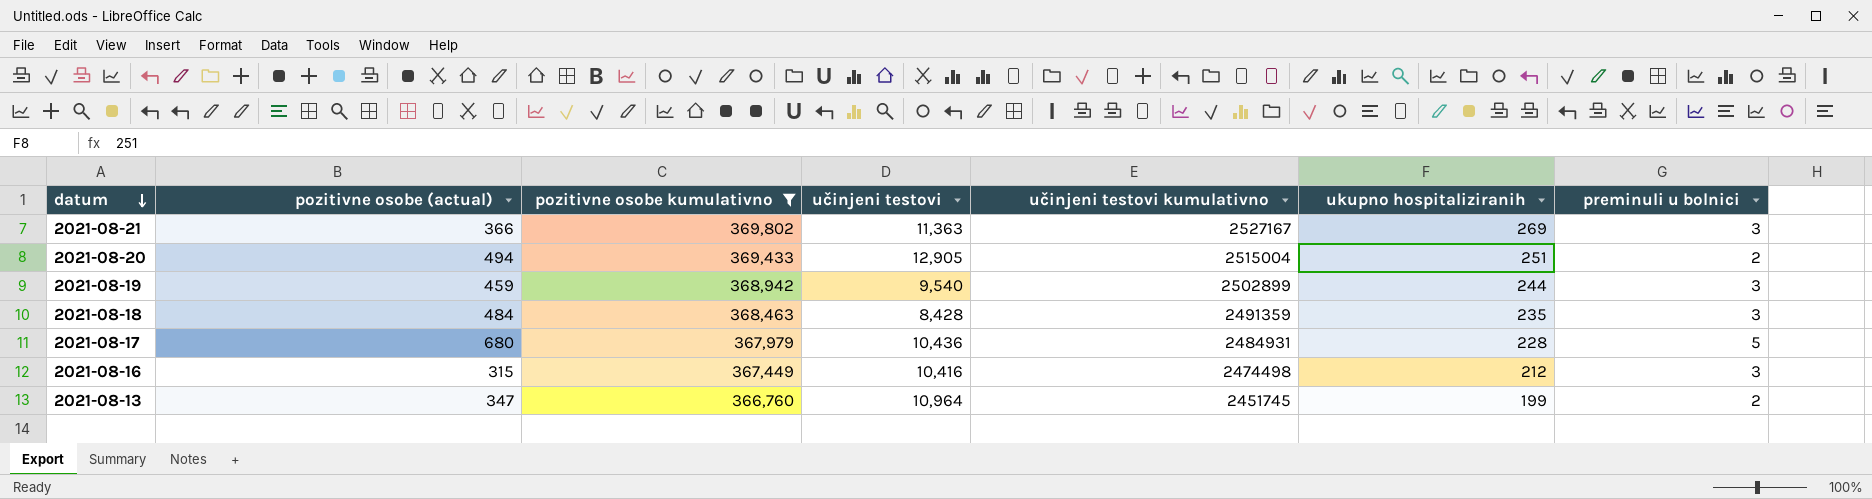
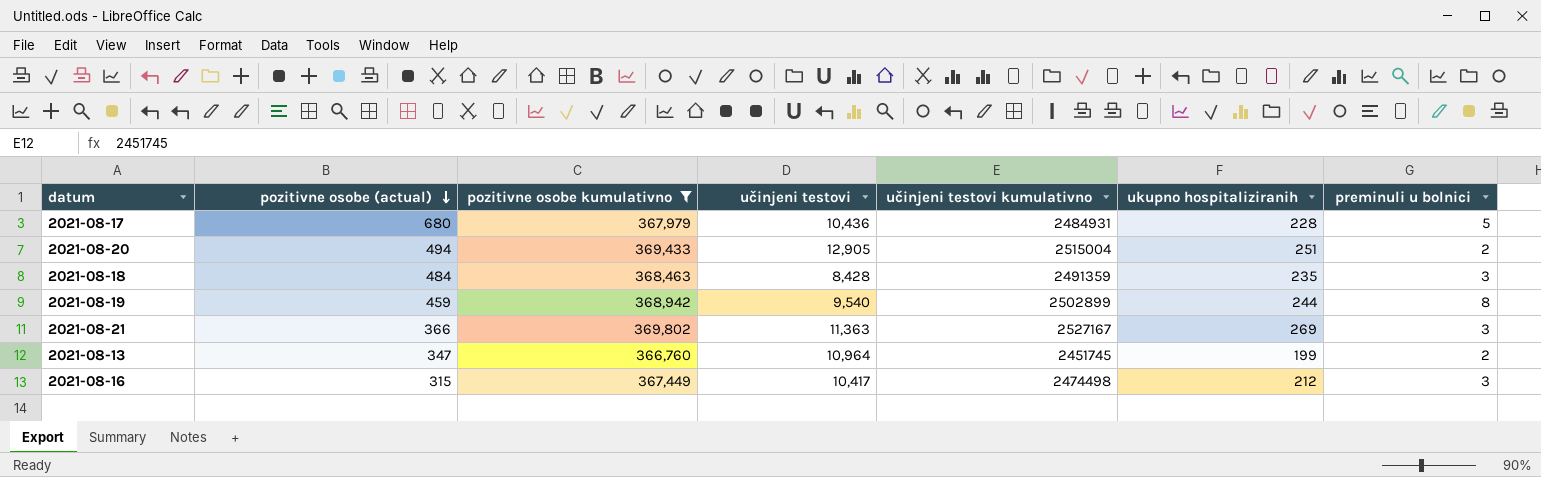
row order: datum descending -> pozitivne osobe (actual) descending
2021-08-19 | preminuli u bolnici: 3 -> 8
2021-08-16 | učinjeni testovi: 10,416 -> 10,417

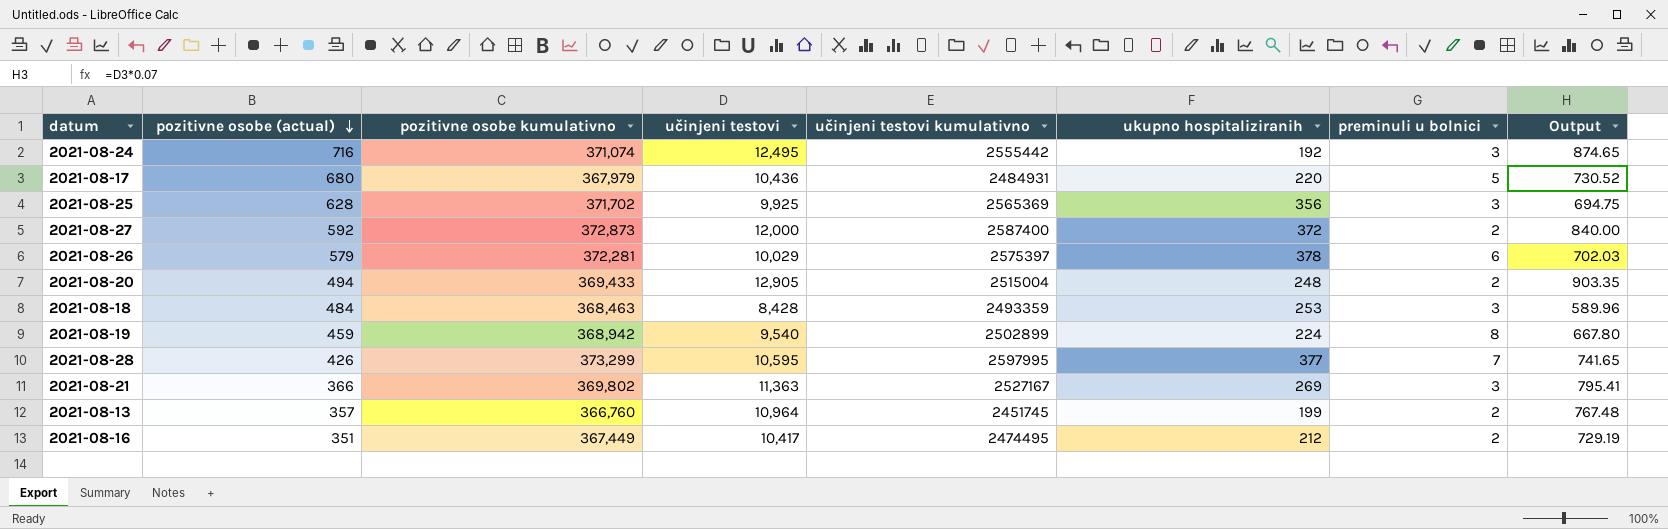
filter: pozitivne osobe kumulativno <= 369,802 -> none
column Output | formula: none -> [učinjeni testovi] * 0.07
2021-08-17 | ukupno hospitaliziranih: 228 -> 220
2021-08-20 | ukupno hospitaliziranih: 251 -> 248
2021-08-18 | učinjeni testovi kumulativno: 2491359 -> 2493359
2021-08-18 | ukupno hospitaliziranih: 235 -> 253
2021-08-19 | ukupno hospitaliziranih: 244 -> 224
2021-08-13 | pozitivne osobe (actual): 347 -> 357
2021-08-16 | pozitivne osobe (actual): 315 -> 351
2021-08-16 | učinjeni testovi kumulativno: 2474498 -> 2474495
2021-08-16 | preminuli u bolnici: 3 -> 2

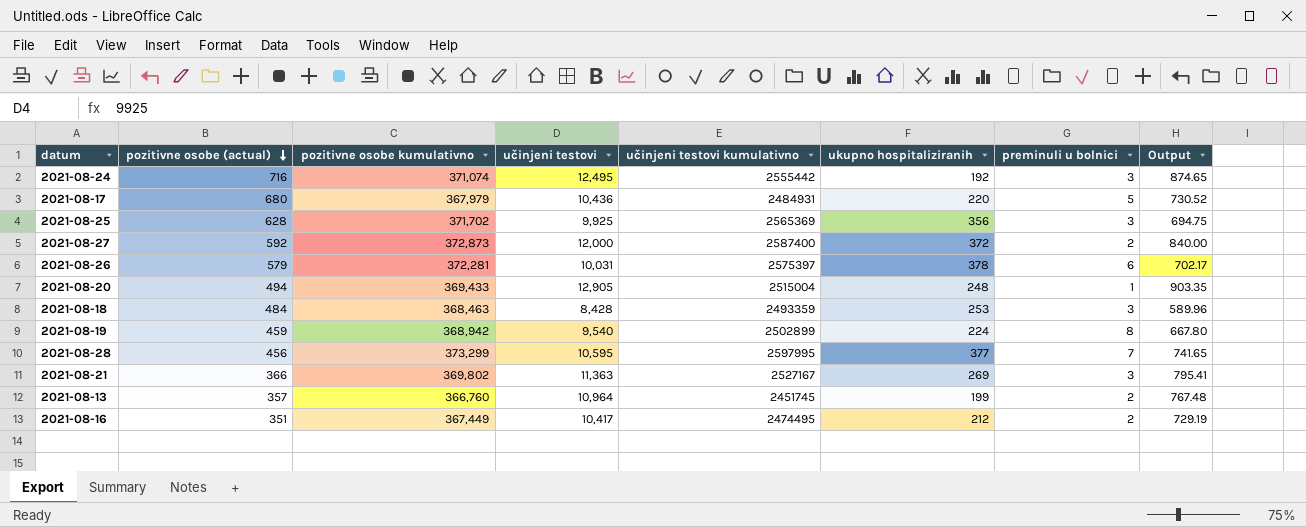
2021-08-26 | učinjeni testovi: 10,029 -> 10,031
2021-08-26 | Output: 702.03 -> 702.17
2021-08-20 | preminuli u bolnici: 2 -> 1
2021-08-28 | pozitivne osobe (actual): 426 -> 456

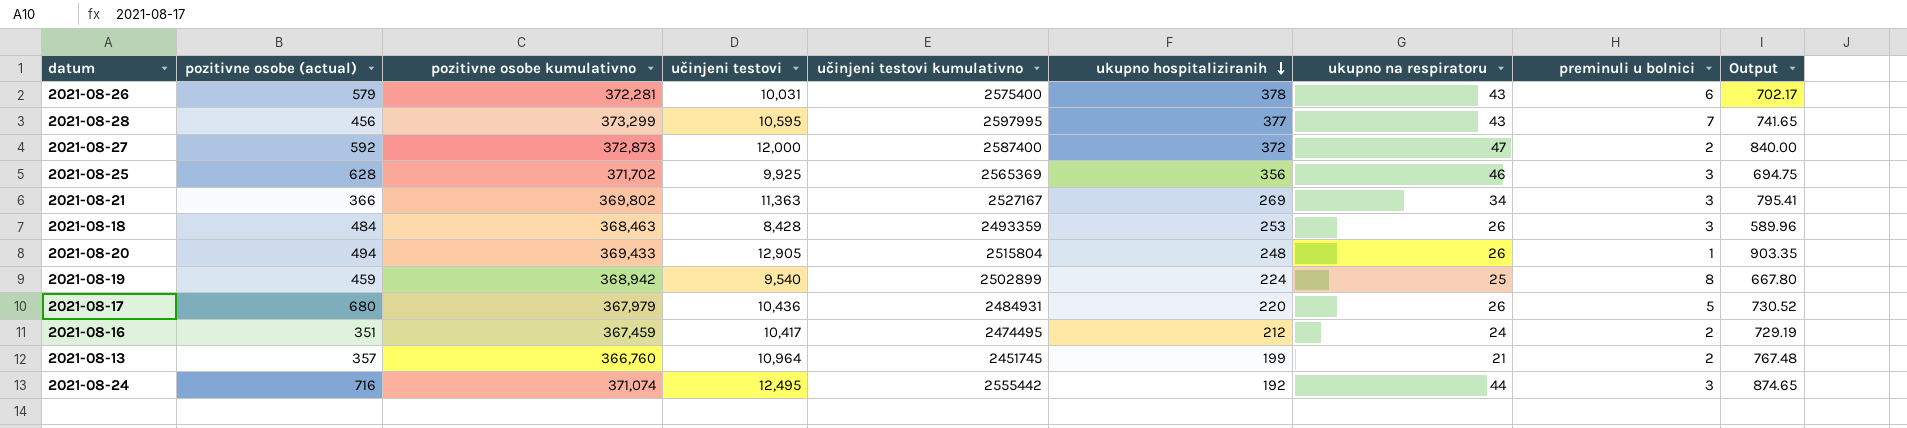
row order: pozitivne osobe (actual) descending -> ukupno hospitaliziranih descending
column ukupno na respiratoru | position: none -> 7
2021-08-26 | učinjeni testovi kumulativno: 2575397 -> 2575400
2021-08-20 | učinjeni testovi kumulativno: 2515004 -> 2515804
2021-08-16 | pozitivne osobe kumulativno: 367,449 -> 367,459

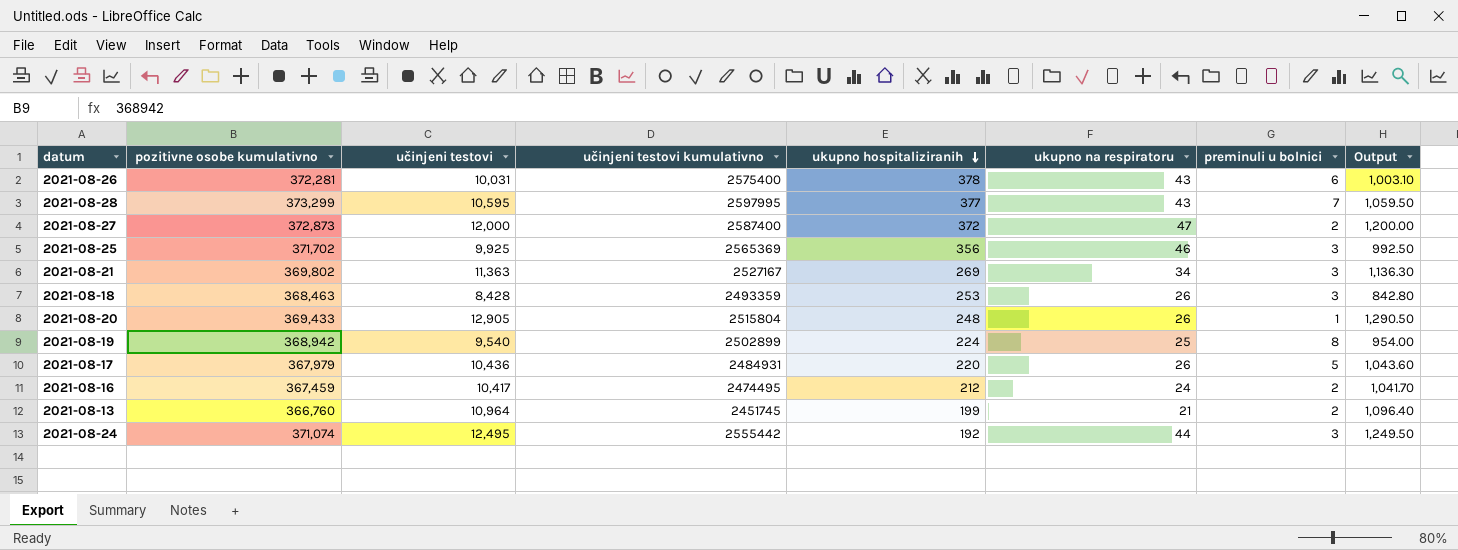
column pozitivne osobe (actual) | position: 2 -> none
column Output | formula: [učinjeni testovi] * 0.07 -> [učinjeni testovi] * 0.1

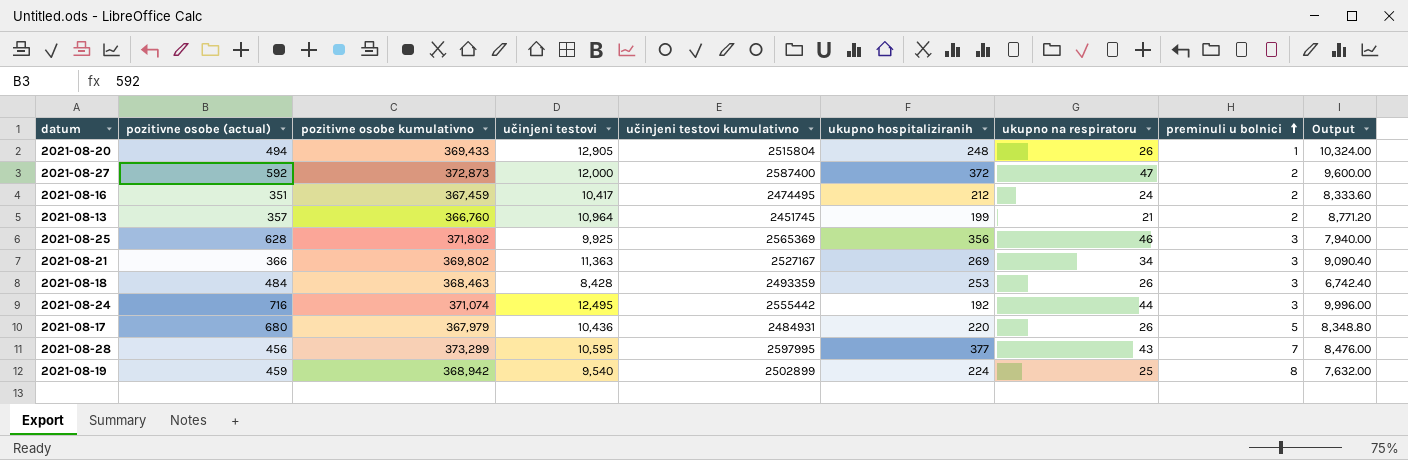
row order: ukupno hospitaliziranih descending -> preminuli u bolnici ascending
column pozitivne osobe (actual) | position: none -> 2
column Output | formula: [učinjeni testovi] * 0.1 -> [učinjeni testovi] * 0.8
row 2021-08-26: 372,281 | 10,031 | 2575400 | 378 | 43 | 6 | 1,003.10 -> none
2021-08-25 | pozitivne osobe kumulativno: 371,702 -> 371,802

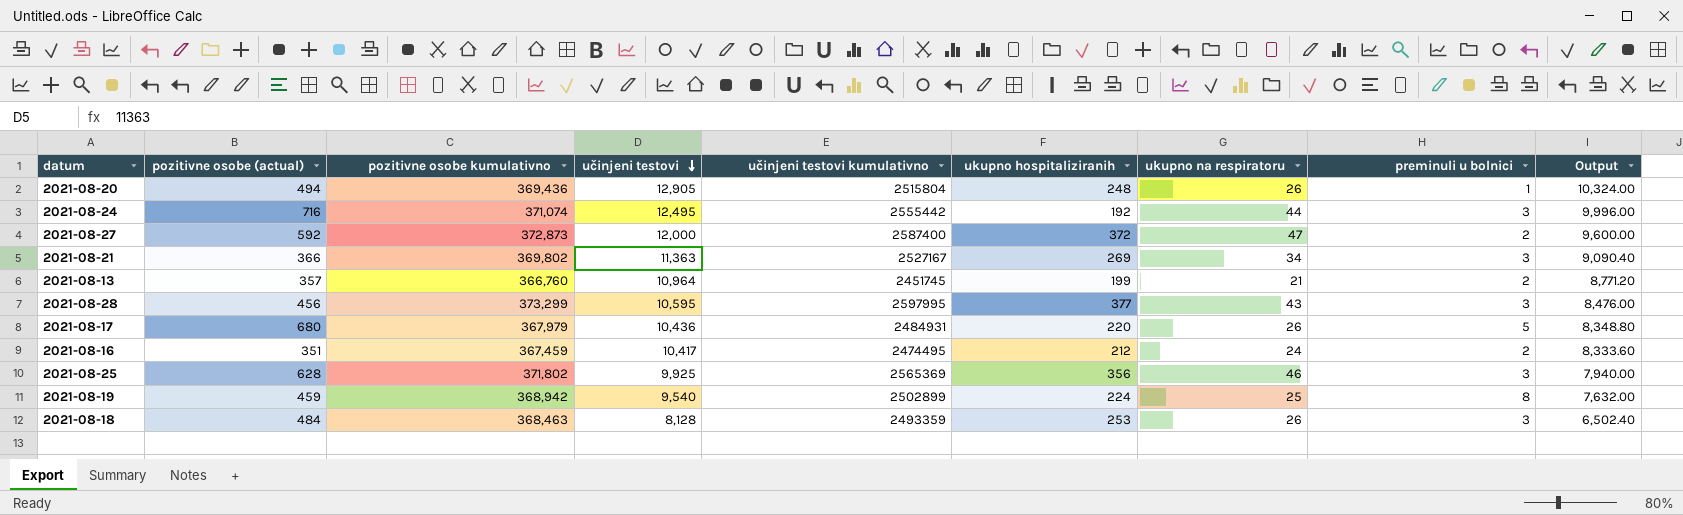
row order: preminuli u bolnici ascending -> učinjeni testovi descending
2021-08-20 | pozitivne osobe kumulativno: 369,433 -> 369,436
2021-08-28 | preminuli u bolnici: 7 -> 3
2021-08-18 | učinjeni testovi: 8,428 -> 8,128
2021-08-18 | Output: 6,742.40 -> 6,502.40

